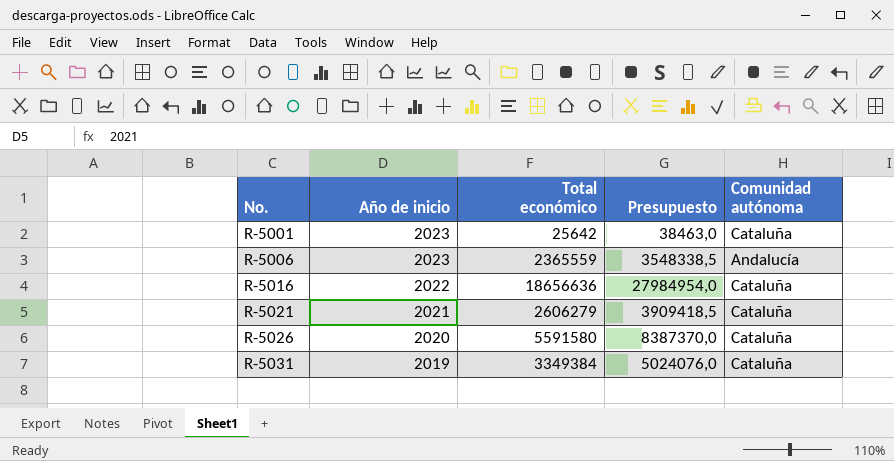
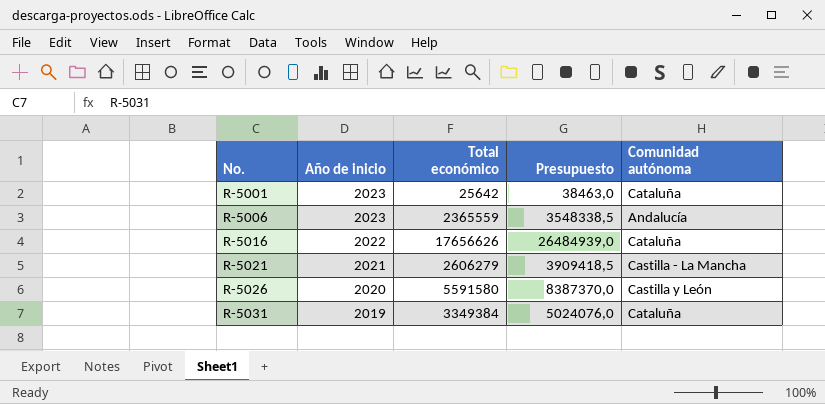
R-5016 | Total económico: 18656636 -> 17656626
R-5016 | Presupuesto: 27984954,0 -> 26484939,0
R-5021 | Comunidad autónoma: Cataluña -> Castilla - La Mancha
R-5026 | Comunidad autónoma: Cataluña -> Castilla y León

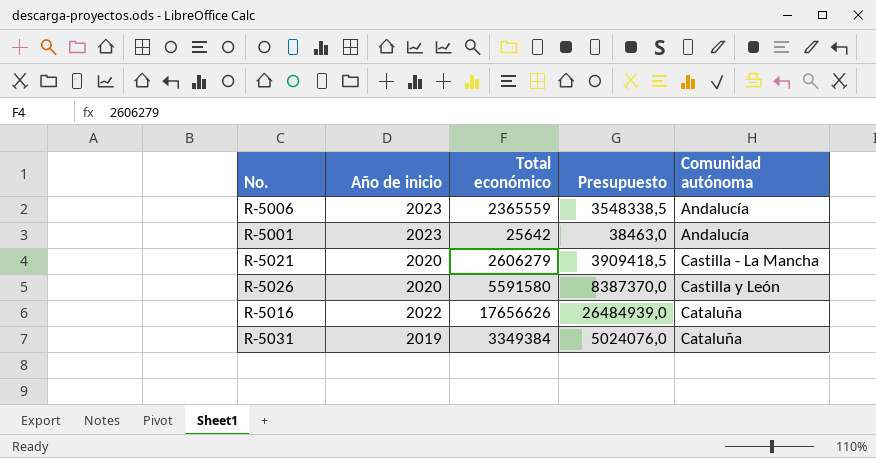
row order: No. ascending -> Comunidad autónoma ascending
R-5001 | Comunidad autónoma: Cataluña -> Andalucía
R-5021 | Año de inicio: 2021 -> 2020

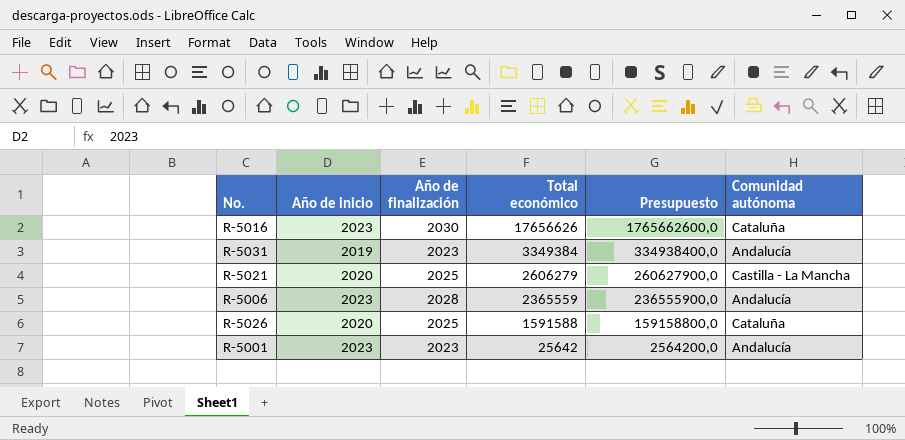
row order: Comunidad autónoma ascending -> Total económico descending
column Año de finalización | position: none -> 3
column Presupuesto | formula: [Total económico] * 1,5 -> [Total económico] * 100
R-5016 | Año de inicio: 2022 -> 2023
R-5031 | Comunidad autónoma: Cataluña -> Andalucía
R-5026 | Total económico: 5591580 -> 1591588
R-5026 | Comunidad autónoma: Castilla y León -> Cataluña

